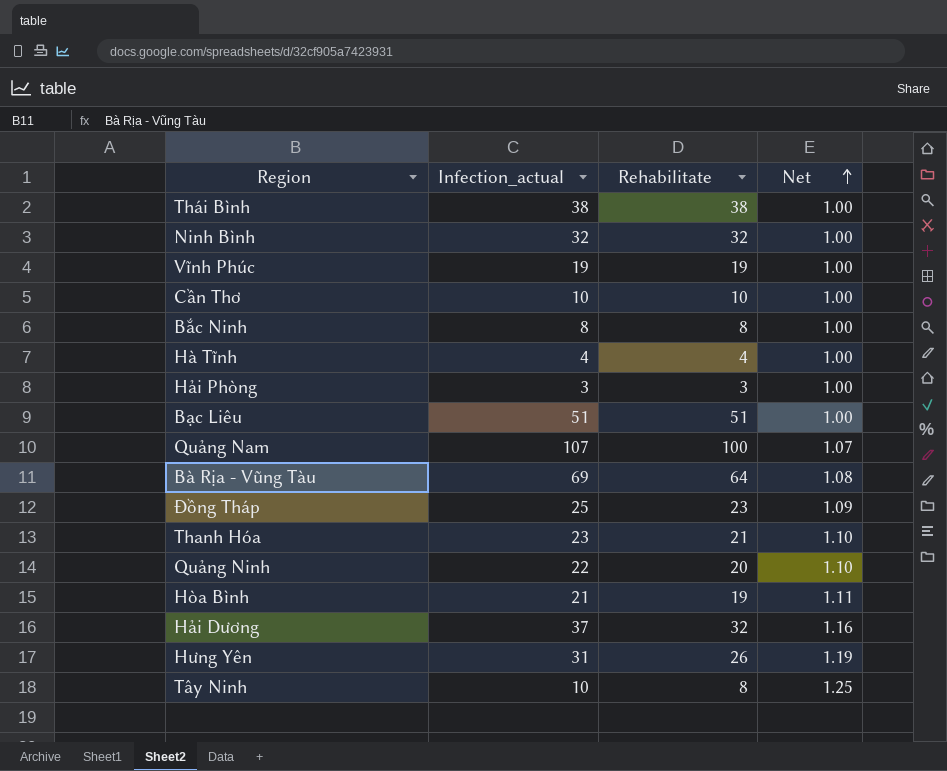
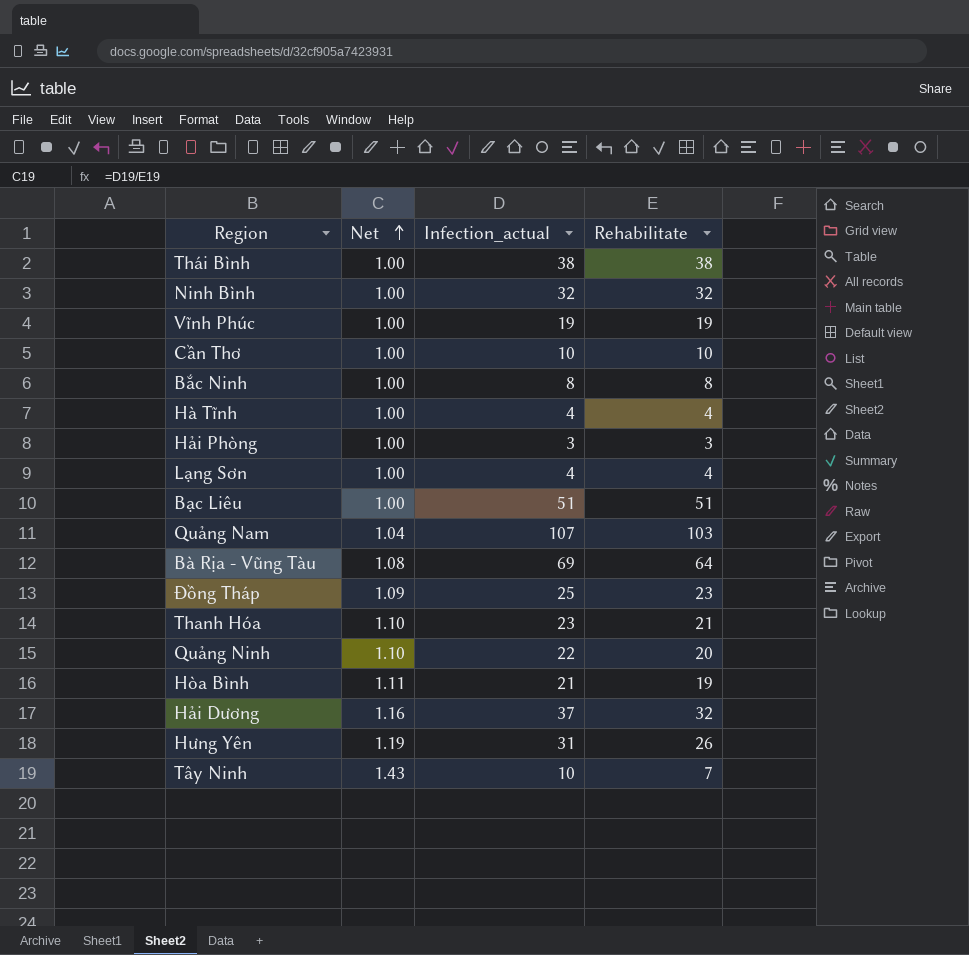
column Net | position: 4 -> 2
row Lạng Sơn: none -> 1.00 | 4 | 4
Quảng Nam | Net: 1.07 -> 1.04
Quảng Nam | Rehabilitate: 100 -> 103
Tây Ninh | Net: 1.25 -> 1.43
Tây Ninh | Rehabilitate: 8 -> 7

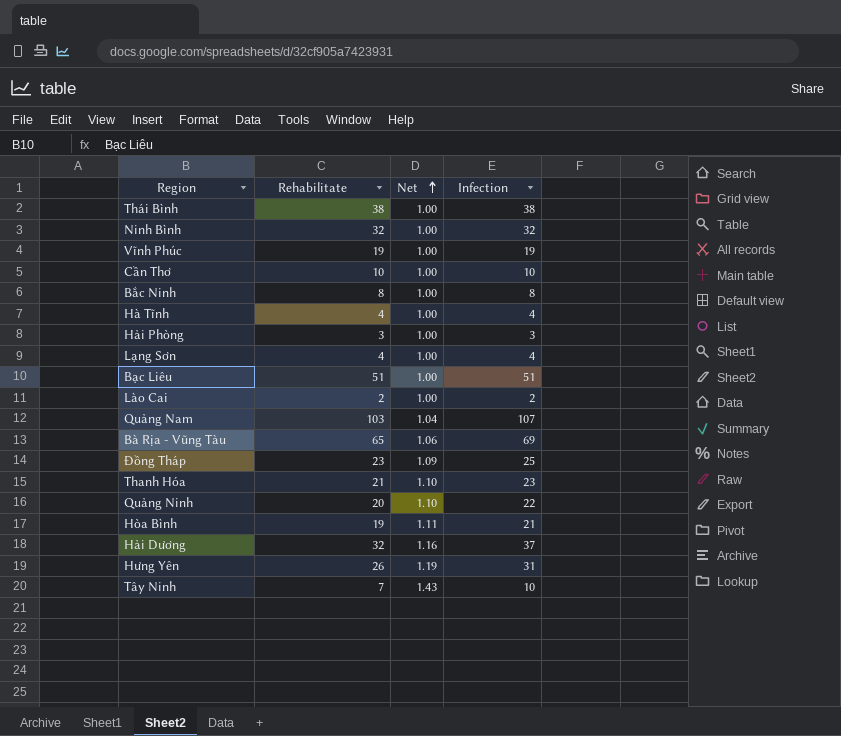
column Rehabilitate | position: 4 -> 2
column name: Infection_actual -> Infection
row Lào Cai: none -> 2 | 1.00 | 2
Bà Rịa - Vũng Tàu | Rehabilitate: 64 -> 65
Bà Rịa - Vũng Tàu | Net: 1.08 -> 1.06

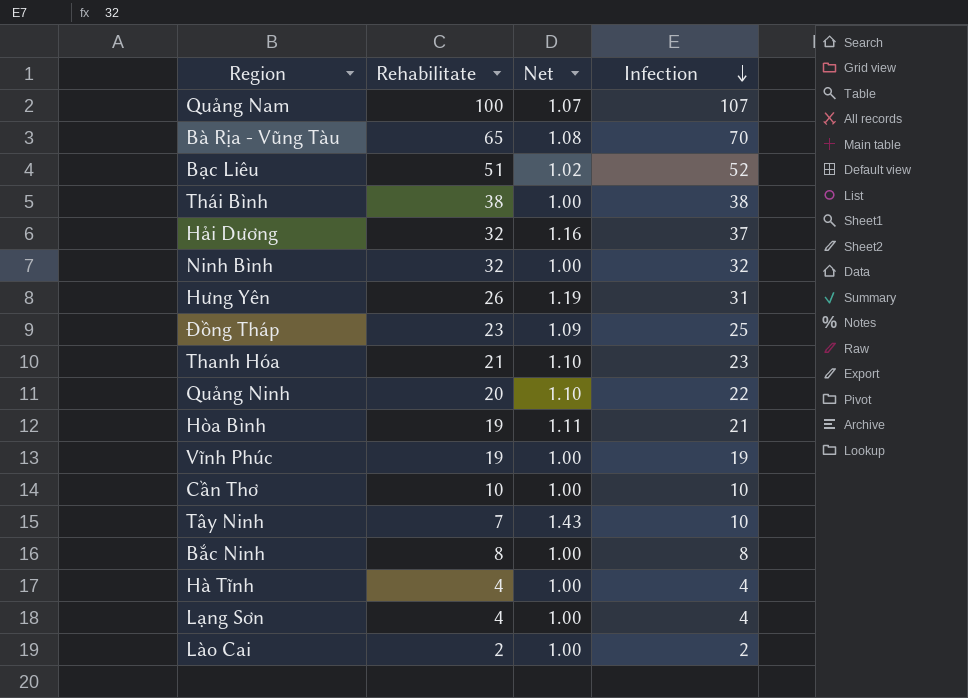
row order: Net ascending -> Infection descending
row Hải Phòng: 3 | 1.00 | 3 -> none
Quảng Nam | Rehabilitate: 103 -> 100
Quảng Nam | Net: 1.04 -> 1.07
Bà Rịa - Vũng Tàu | Net: 1.06 -> 1.08
Bà Rịa - Vũng Tàu | Infection: 69 -> 70
Bạc Liêu | Net: 1.00 -> 1.02
Bạc Liêu | Infection: 51 -> 52

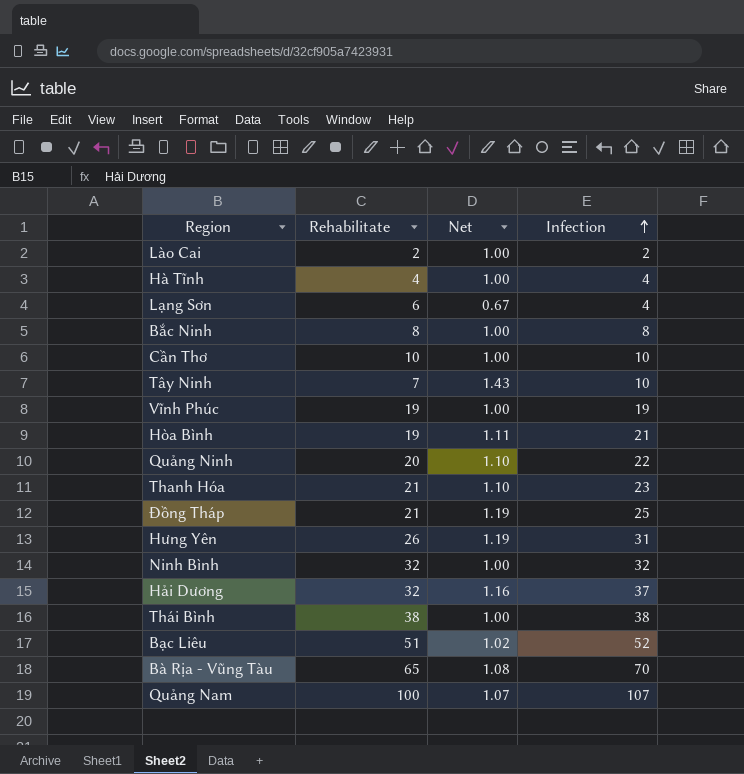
row order: Infection descending -> Infection ascending
Lạng Sơn | Rehabilitate: 4 -> 6
Lạng Sơn | Net: 1.00 -> 0.67
Đồng Tháp | Rehabilitate: 23 -> 21
Đồng Tháp | Net: 1.09 -> 1.19

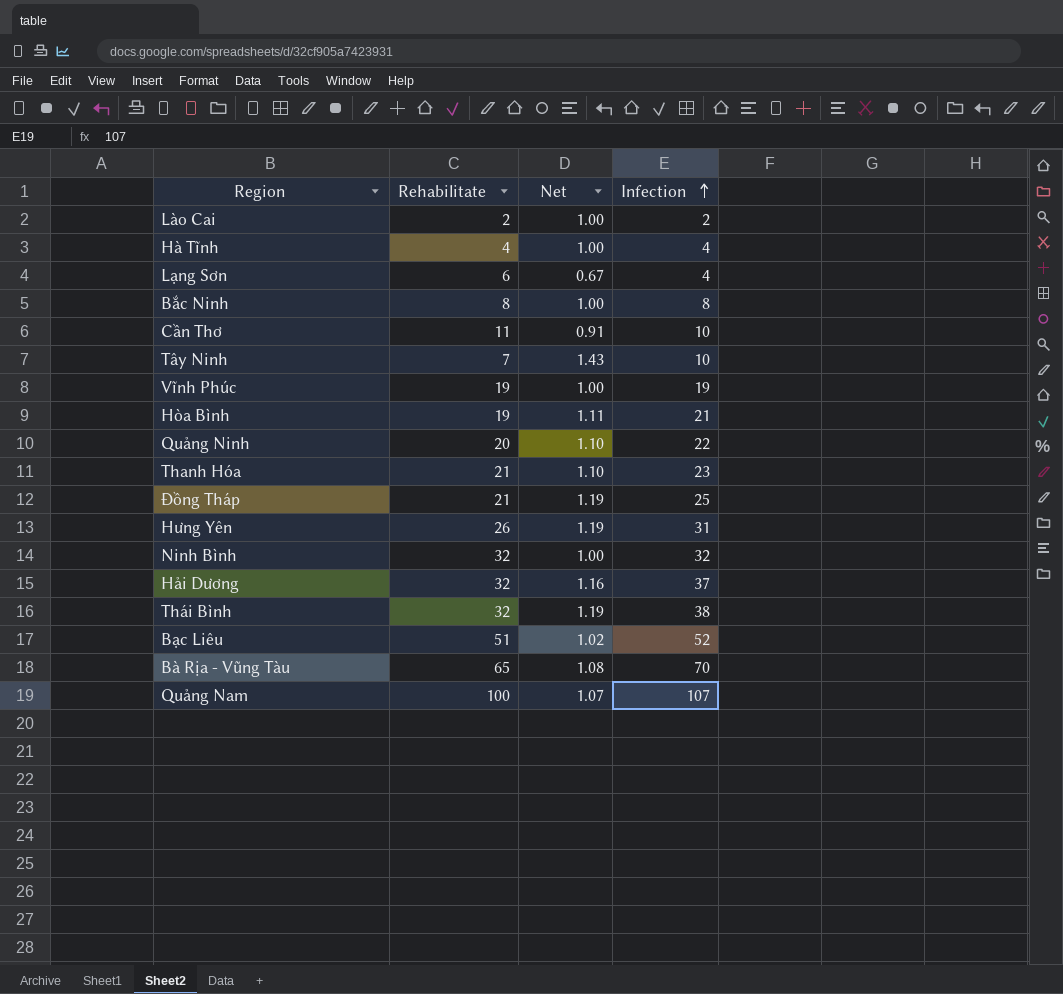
Cần Thơ | Rehabilitate: 10 -> 11
Cần Thơ | Net: 1.00 -> 0.91
Thái Bình | Rehabilitate: 38 -> 32
Thái Bình | Net: 1.00 -> 1.19

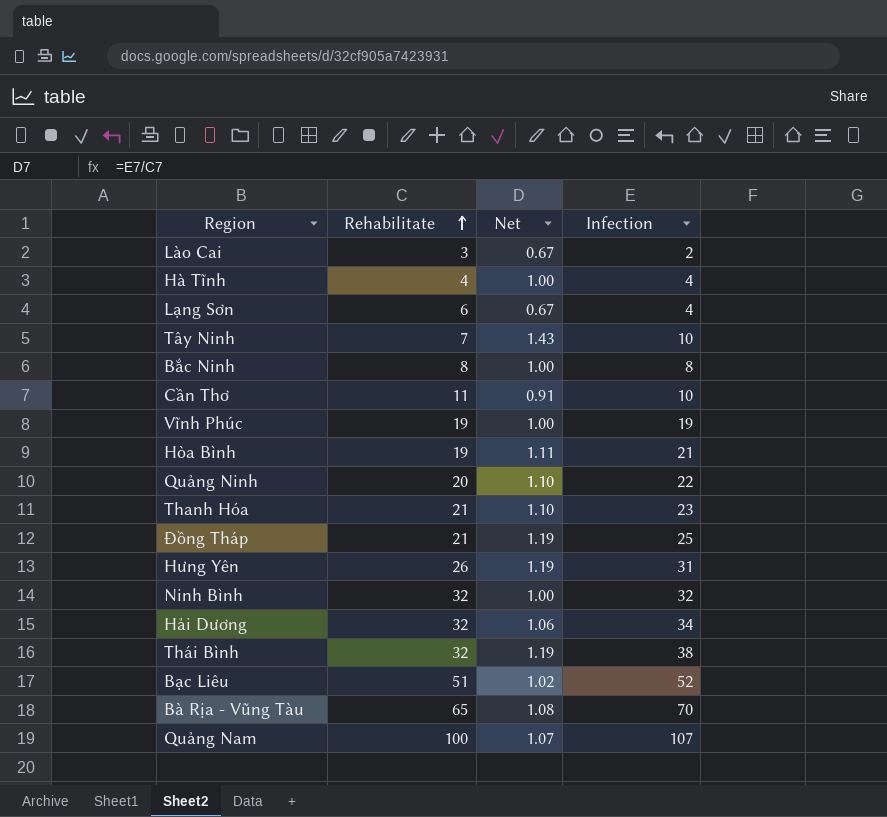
row order: Infection ascending -> Rehabilitate ascending
Lào Cai | Rehabilitate: 2 -> 3
Lào Cai | Net: 1.00 -> 0.67
Hải Dương | Net: 1.16 -> 1.06
Hải Dương | Infection: 37 -> 34

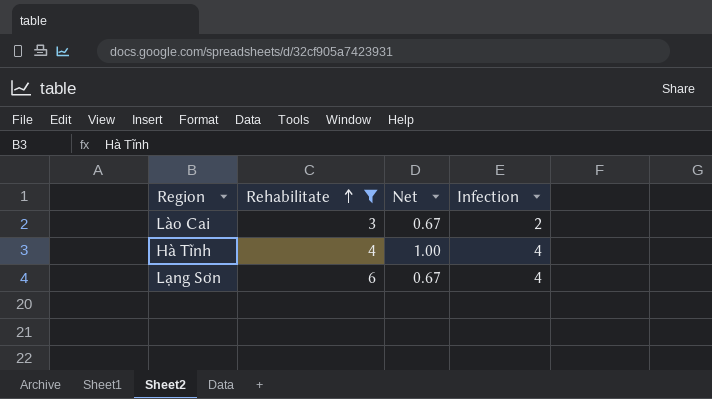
filter: none -> Rehabilitate <= 6

